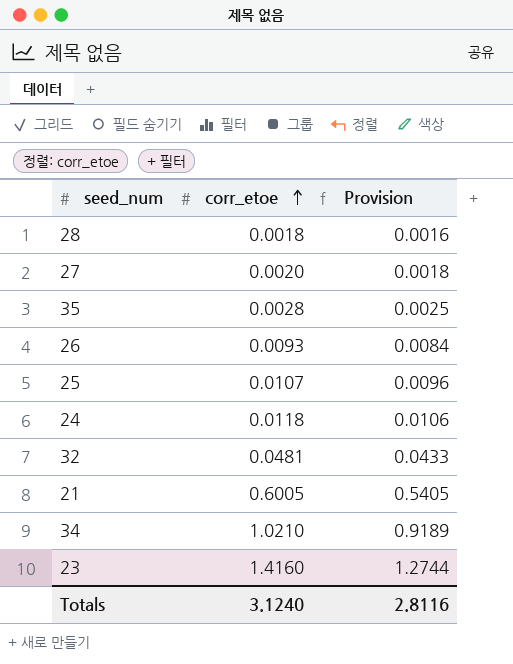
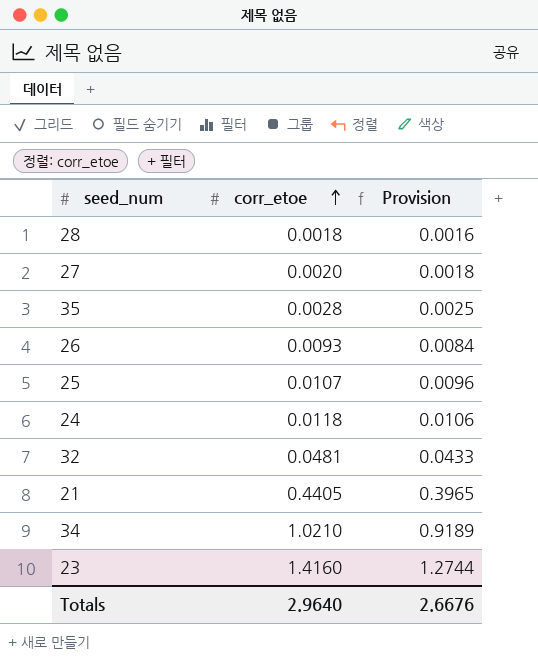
21 | corr_etoe: 0.6005 -> 0.4405
21 | Provision: 0.5405 -> 0.3965
Totals | corr_etoe: 3.1240 -> 2.9640
Totals | Provision: 2.8116 -> 2.6676

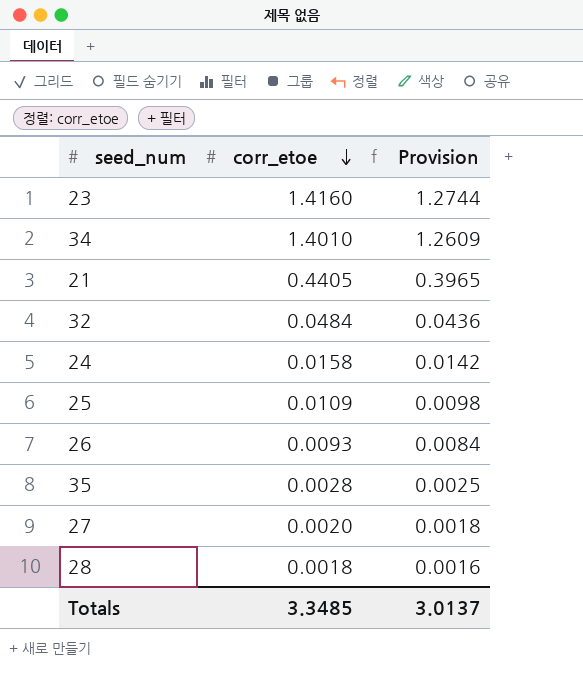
row order: corr_etoe ascending -> corr_etoe descending
34 | corr_etoe: 1.0210 -> 1.4010
34 | Provision: 0.9189 -> 1.2609
32 | corr_etoe: 0.0481 -> 0.0484
32 | Provision: 0.0433 -> 0.0436
24 | corr_etoe: 0.0118 -> 0.0158
24 | Provision: 0.0106 -> 0.0142
25 | corr_etoe: 0.0107 -> 0.0109
25 | Provision: 0.0096 -> 0.0098
Totals | corr_etoe: 2.9640 -> 3.3485
Totals | Provision: 2.6676 -> 3.0137

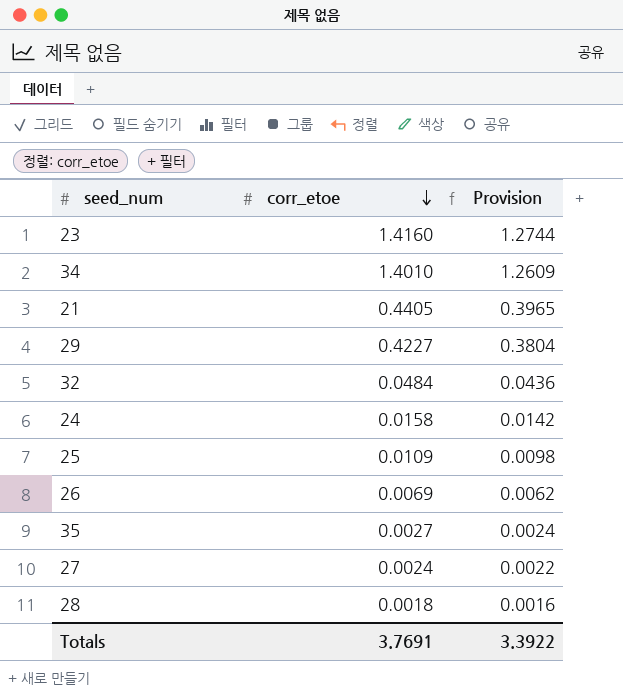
row 29: none -> 0.4227 | 0.3804
26 | corr_etoe: 0.0093 -> 0.0069
26 | Provision: 0.0084 -> 0.0062
35 | corr_etoe: 0.0028 -> 0.0027
35 | Provision: 0.0025 -> 0.0024
27 | corr_etoe: 0.0020 -> 0.0024
27 | Provision: 0.0018 -> 0.0022
Totals | corr_etoe: 3.3485 -> 3.7691
Totals | Provision: 3.0137 -> 3.3922

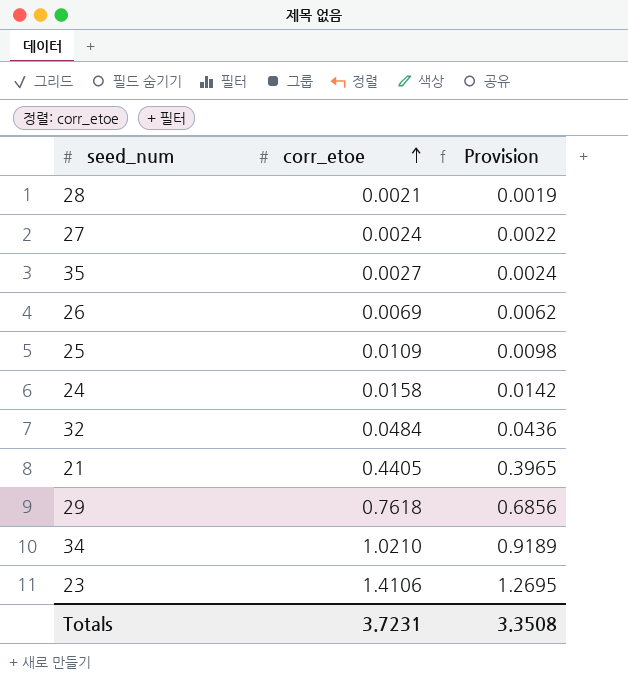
row order: corr_etoe descending -> corr_etoe ascending
28 | corr_etoe: 0.0018 -> 0.0021
28 | Provision: 0.0016 -> 0.0019
29 | corr_etoe: 0.4227 -> 0.7618
29 | Provision: 0.3804 -> 0.6856
34 | corr_etoe: 1.4010 -> 1.0210
34 | Provision: 1.2609 -> 0.9189
23 | corr_etoe: 1.4160 -> 1.4106
23 | Provision: 1.2744 -> 1.2695
Totals | corr_etoe: 3.7691 -> 3.7231
Totals | Provision: 3.3922 -> 3.3508

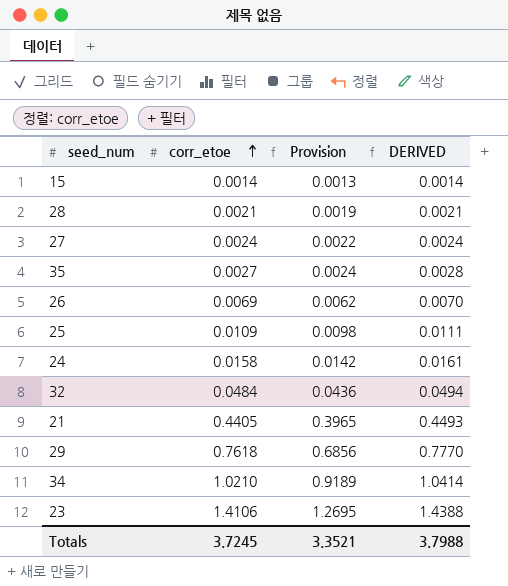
column DERIVED | formula: none -> [corr_etoe] * 1.02
row 15: none -> 0.0014 | 0.0013 | 0.0014
Totals | corr_etoe: 3.7231 -> 3.7245
Totals | Provision: 3.3508 -> 3.3521

